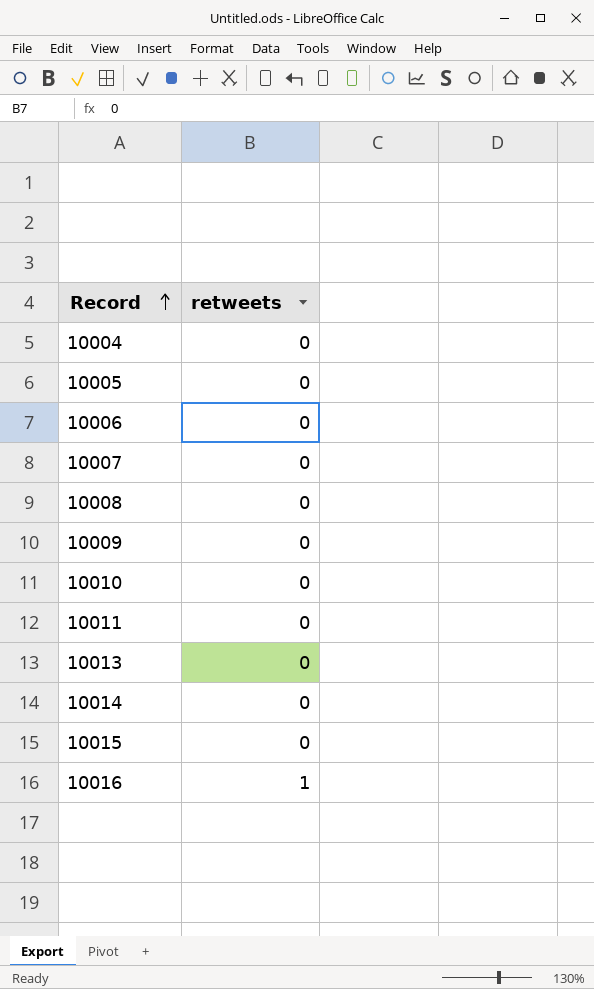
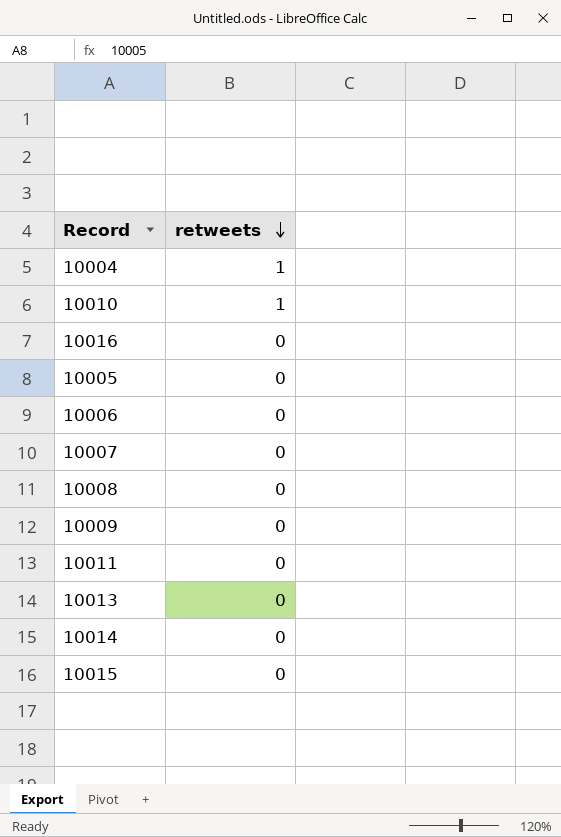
row order: Record ascending -> retweets descending
10004 | retweets: 0 -> 1
10010 | retweets: 0 -> 1
10016 | retweets: 1 -> 0

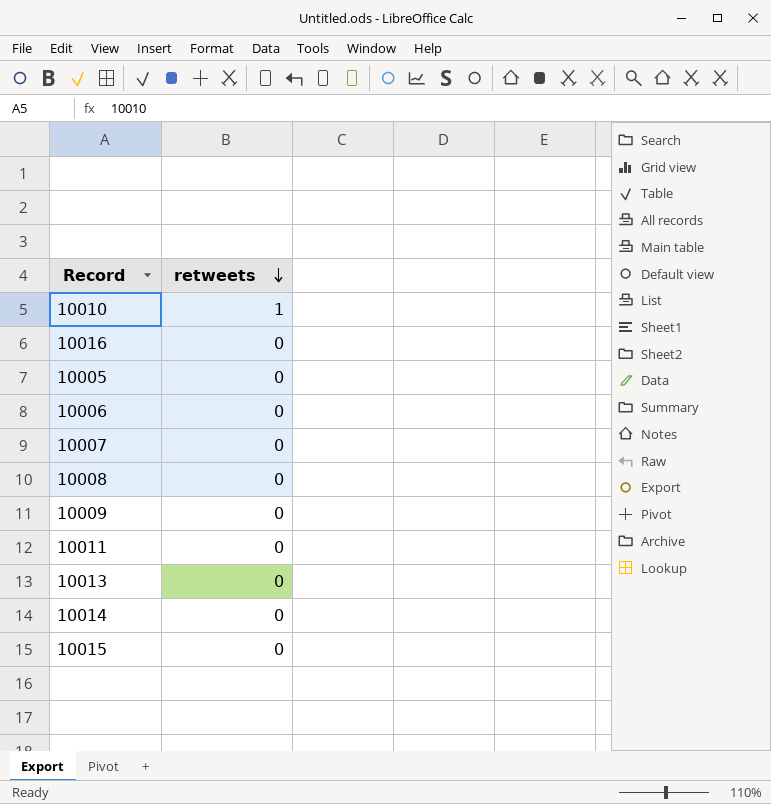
row 10004: 1 -> none

